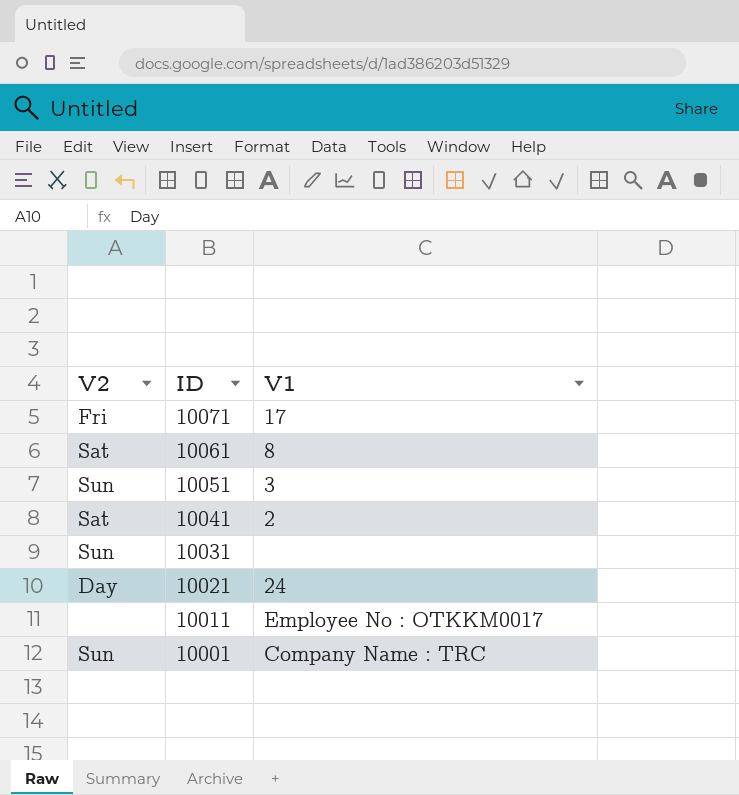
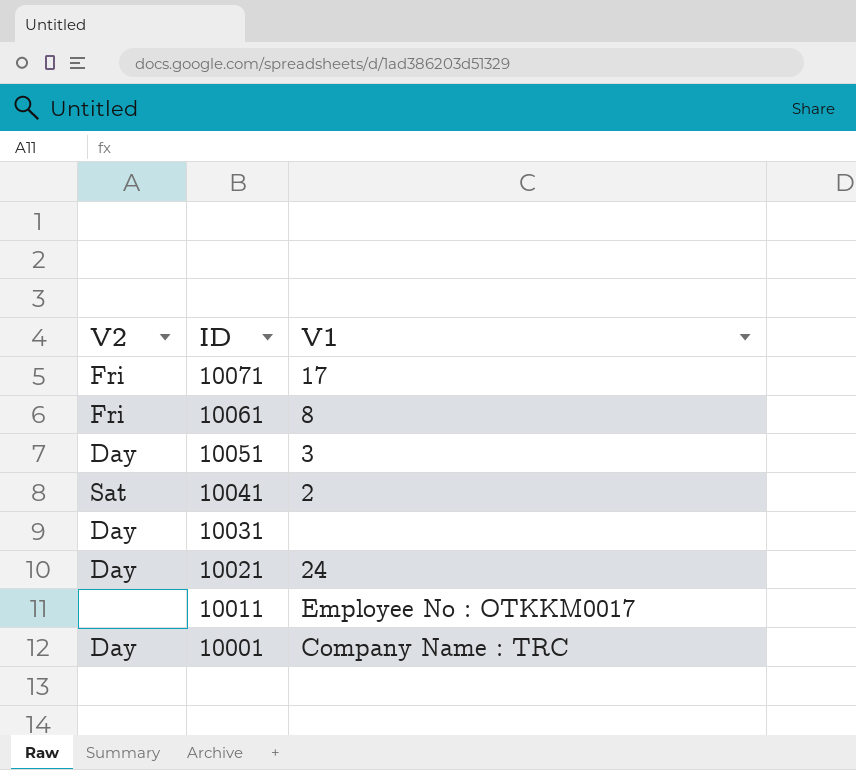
10061 | V2: Sat -> Fri
10051 | V2: Sun -> Day
10031 | V2: Sun -> Day
10001 | V2: Sun -> Day

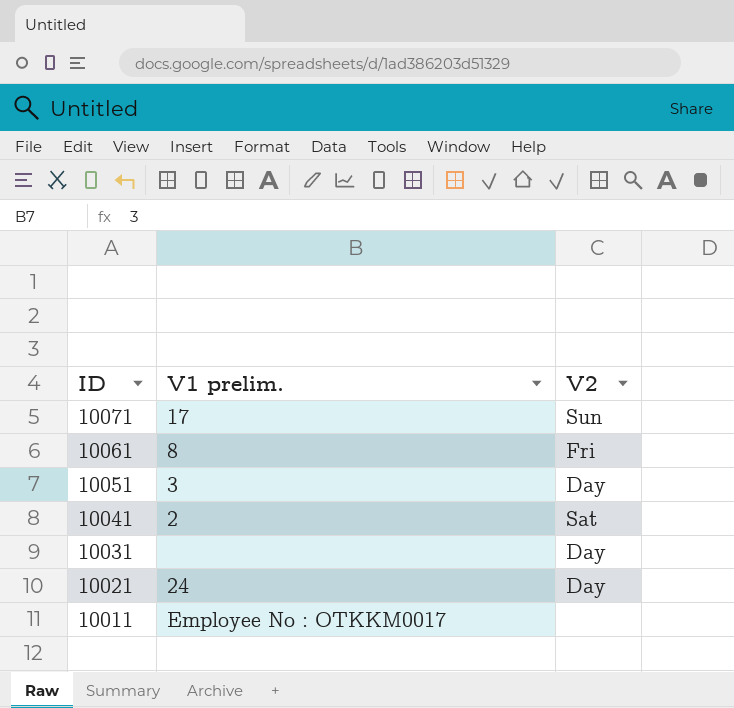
column name: V1 -> V1 prelim.
column V2 | position: 1 -> 3
row 10001: Day | Company Name : TRC -> none
10071 | V2: Fri -> Sun

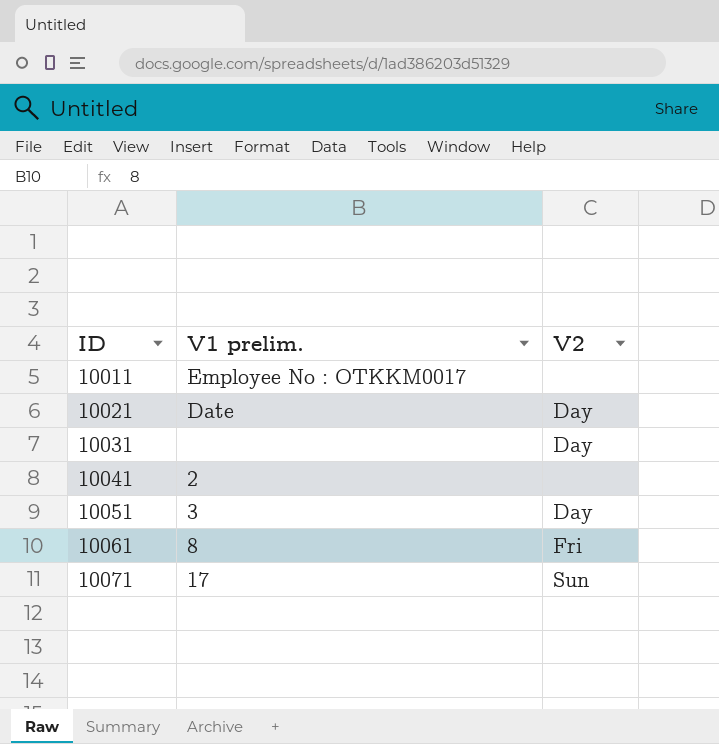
row order: ID descending -> ID ascending
10021 | V1 prelim.: 24 -> Date
10041 | V2: Sat -> none

